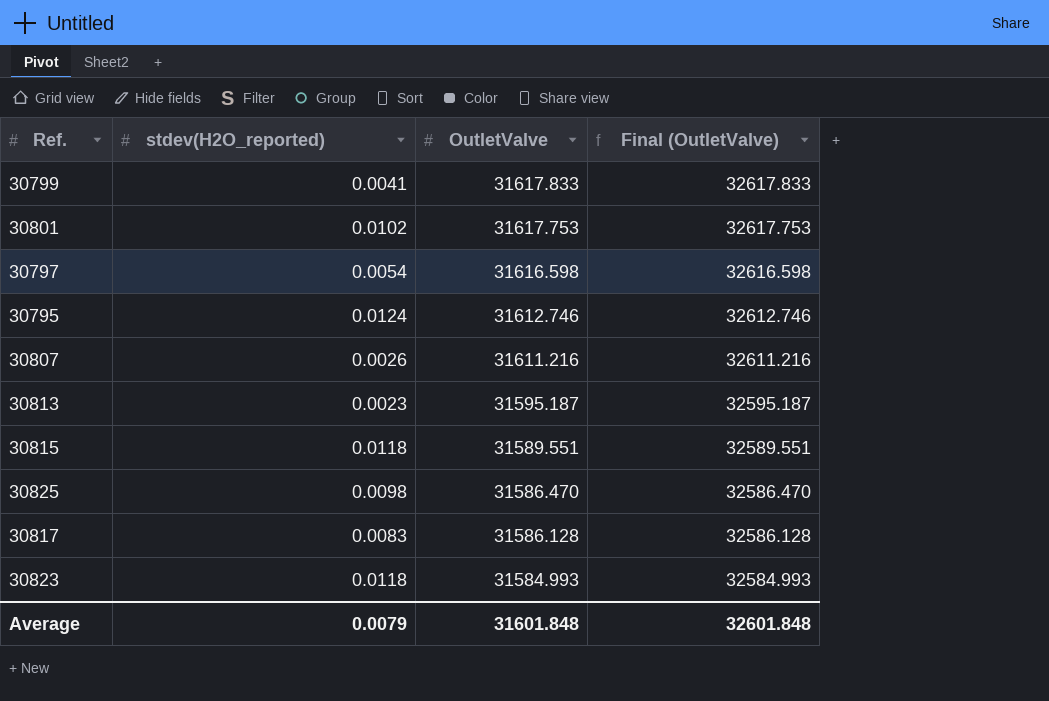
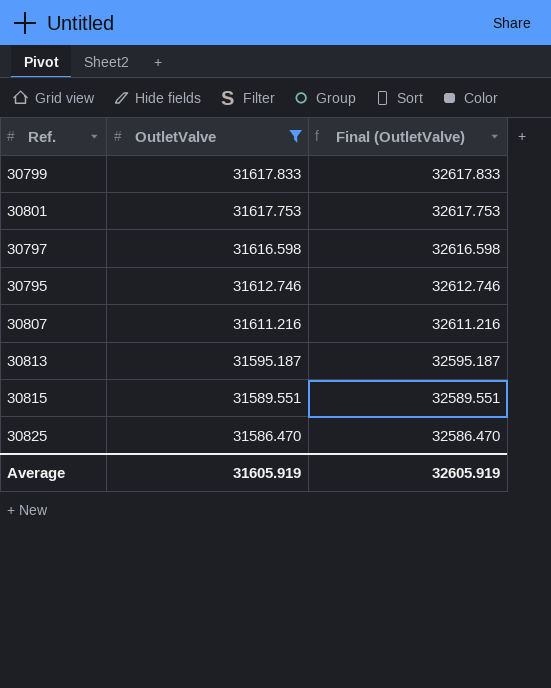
filter: none -> OutletValve >= 31586.470
column stdev(H2O_reported) | position: 2 -> none
Average | OutletValve: 31601.848 -> 31605.919
Average | Final (OutletValve): 32601.848 -> 32605.919

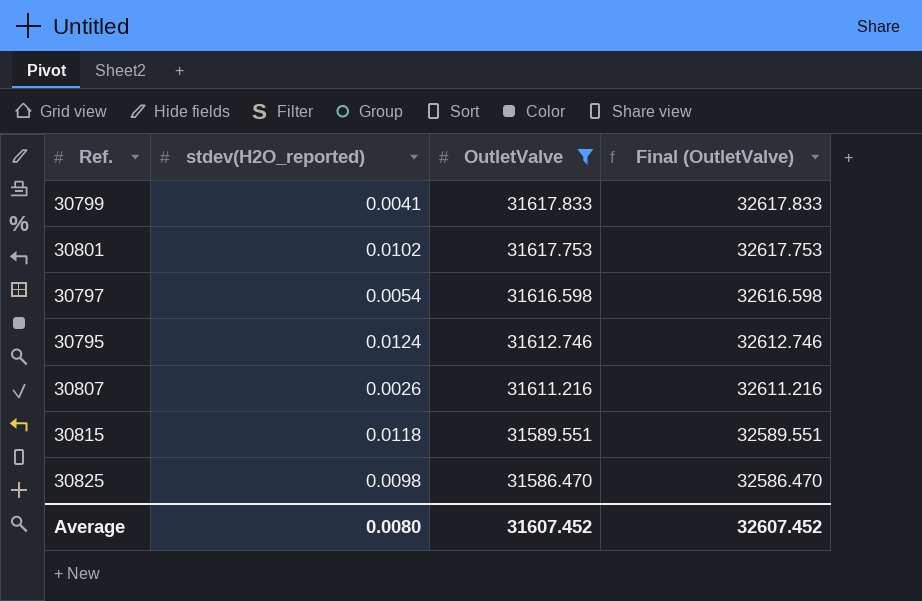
column stdev(H2O_reported) | position: none -> 2
row 30813: 31595.187 | 32595.187 -> none
Average | OutletValve: 31605.919 -> 31607.452
Average | Final (OutletValve): 32605.919 -> 32607.452

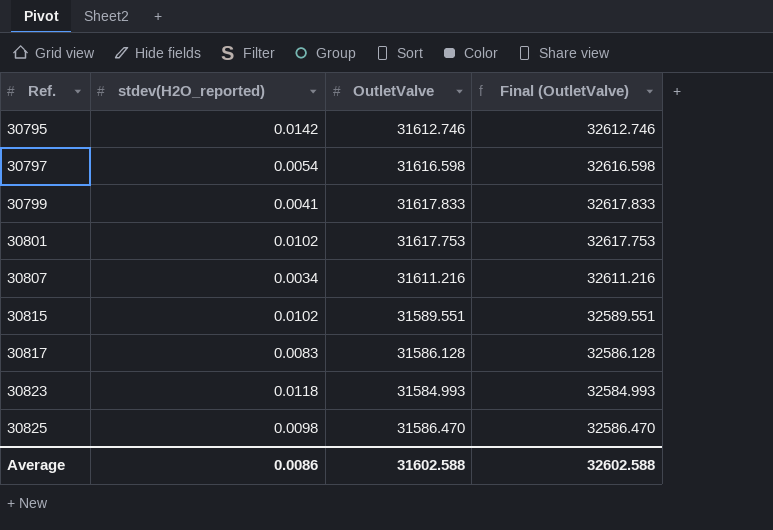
filter: OutletValve >= 31586.470 -> none
row order: OutletValve descending -> Ref. ascending
30795 | stdev(H2O_reported): 0.0124 -> 0.0142
30807 | stdev(H2O_reported): 0.0026 -> 0.0034
30815 | stdev(H2O_reported): 0.0118 -> 0.0102
Average | stdev(H2O_reported): 0.0080 -> 0.0086
Average | OutletValve: 31607.452 -> 31602.588
Average | Final (OutletValve): 32607.452 -> 32602.588

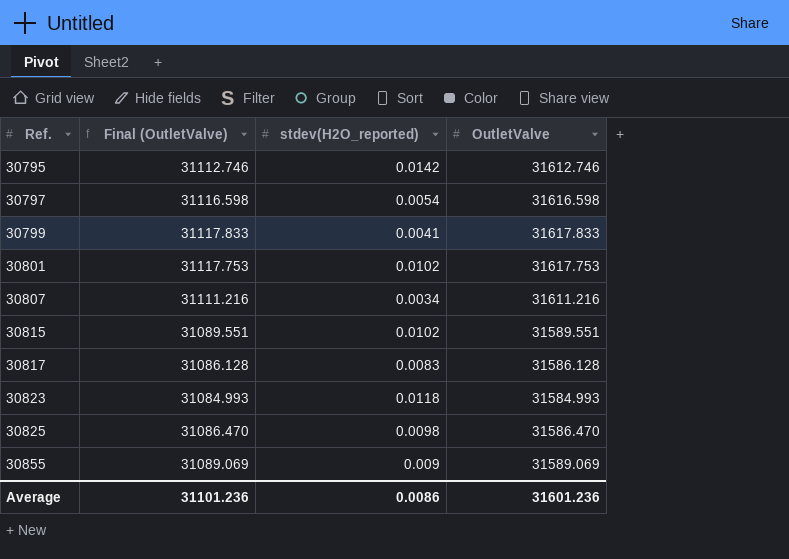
column Final (OutletValve) | formula: [OutletValve] + 1000 -> [OutletValve] - 500
column Final (OutletValve) | position: 4 -> 2
row 30855: none -> 31089.069 | 0.009 | 31589.069
Average | Final (OutletValve): 32602.588 -> 31101.236
Average | OutletValve: 31602.588 -> 31601.236

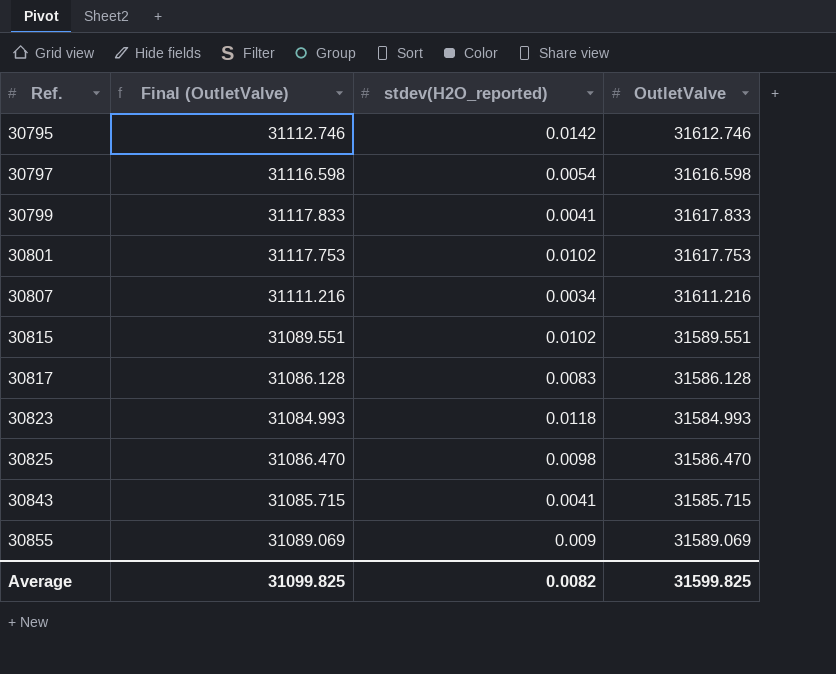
row 30843: none -> 31085.715 | 0.0041 | 31585.715
Average | Final (OutletValve): 31101.236 -> 31099.825
Average | stdev(H2O_reported): 0.0086 -> 0.0082
Average | OutletValve: 31601.236 -> 31599.825

